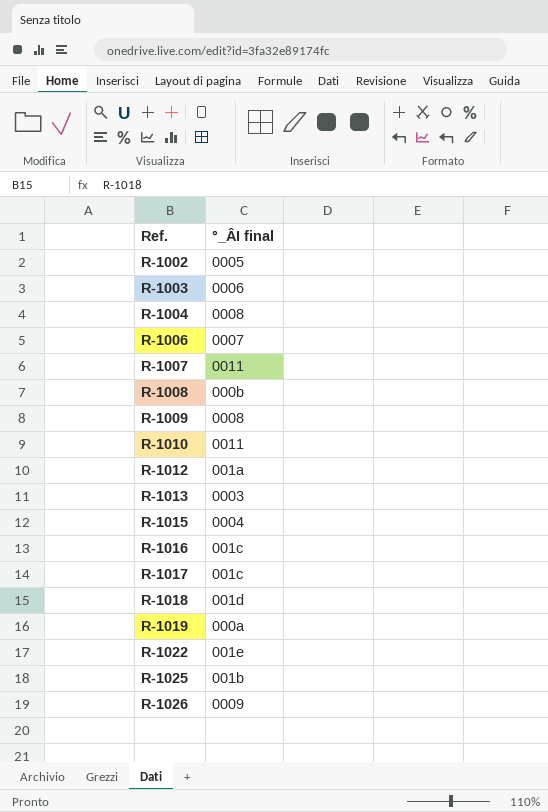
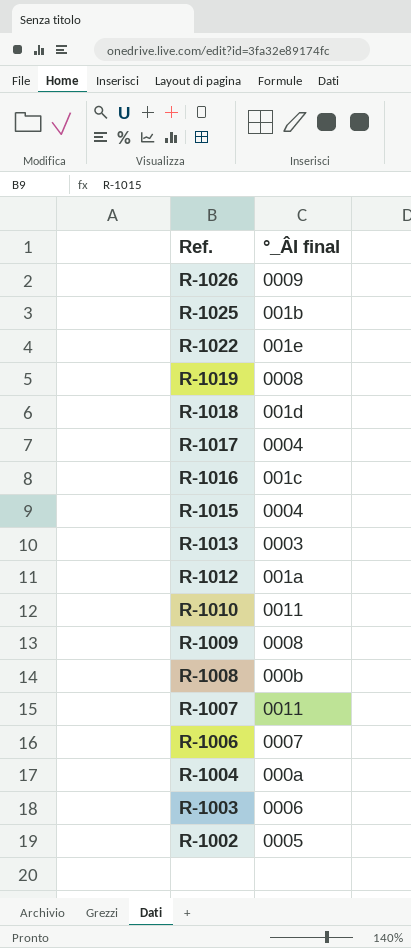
row order: Ref. ascending -> Ref. descending
R-1019 | °_ÂI final: 000a -> 0008
R-1017 | °_ÂI final: 001c -> 0004
R-1004 | °_ÂI final: 0008 -> 000a

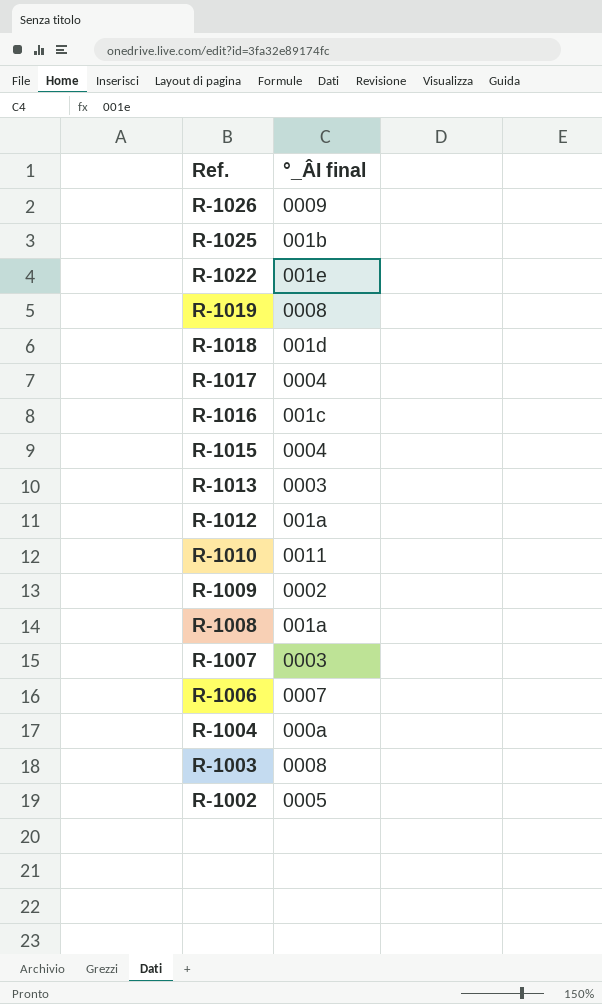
R-1009 | °_ÂI final: 0008 -> 0002
R-1008 | °_ÂI final: 000b -> 001a
R-1007 | °_ÂI final: 0011 -> 0003
R-1003 | °_ÂI final: 0006 -> 0008

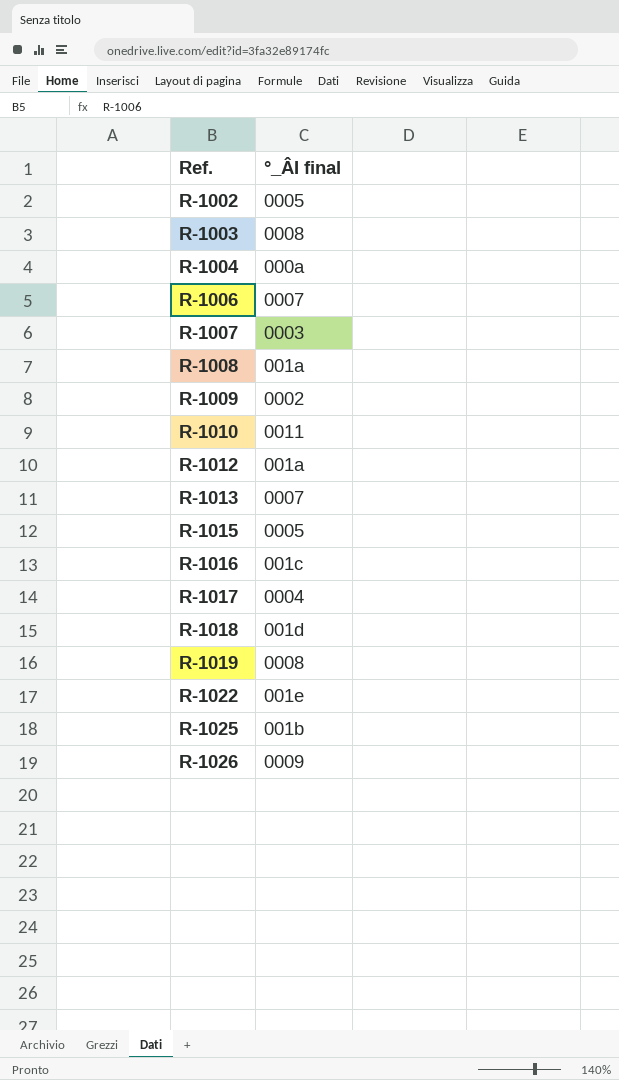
row order: Ref. descending -> Ref. ascending
R-1013 | °_ÂI final: 0003 -> 0007
R-1015 | °_ÂI final: 0004 -> 0005

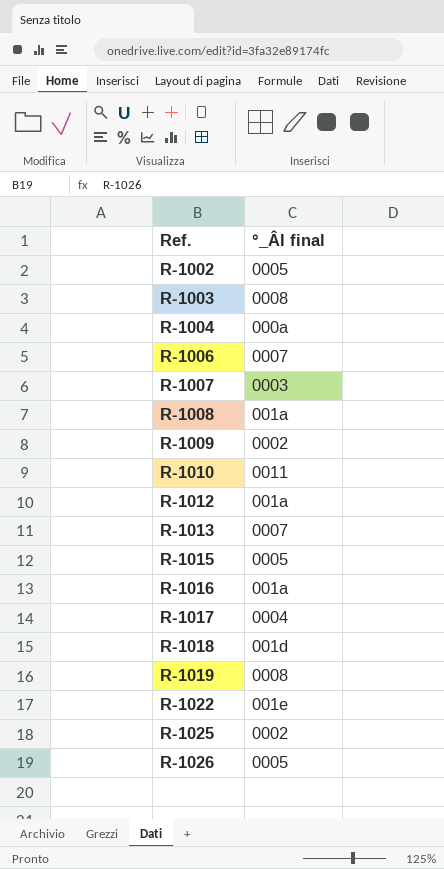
R-1016 | °_ÂI final: 001c -> 001a
R-1025 | °_ÂI final: 001b -> 0002
R-1026 | °_ÂI final: 0009 -> 0005

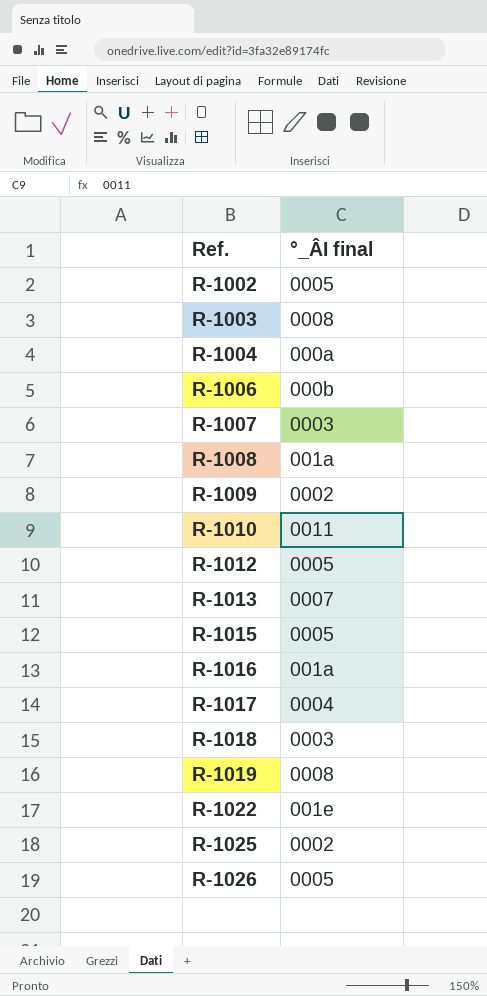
R-1006 | °_ÂI final: 0007 -> 000b
R-1012 | °_ÂI final: 001a -> 0005
R-1018 | °_ÂI final: 001d -> 0003

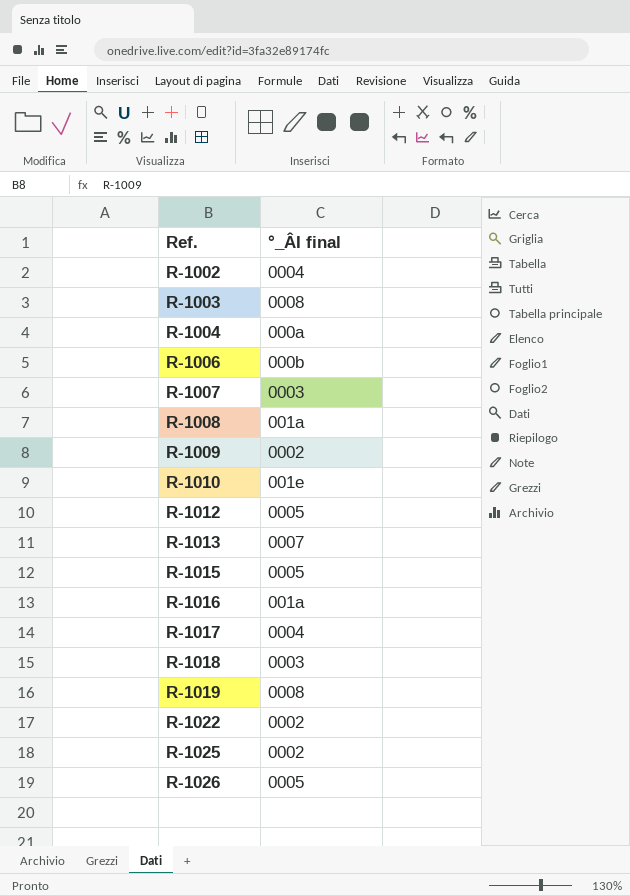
R-1002 | °_ÂI final: 0005 -> 0004
R-1010 | °_ÂI final: 0011 -> 001e
R-1022 | °_ÂI final: 001e -> 0002

